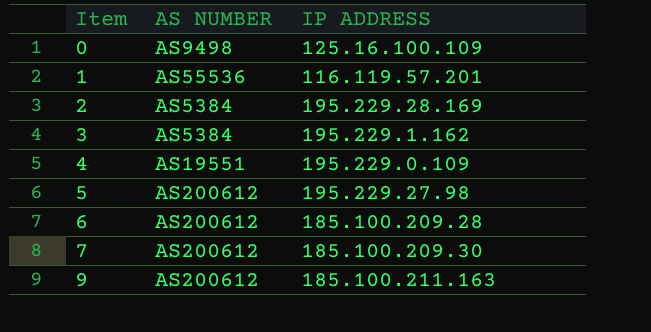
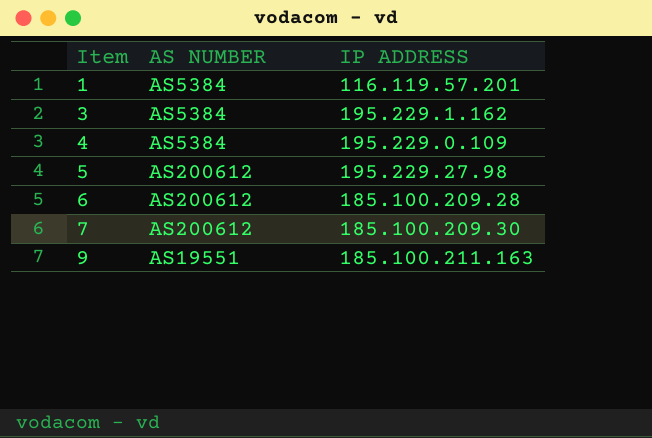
row 0: AS9498 | 125.16.100.109 -> none
row 2: AS5384 | 195.229.28.169 -> none
1 | AS NUMBER: AS55536 -> AS5384
4 | AS NUMBER: AS19551 -> AS5384
9 | AS NUMBER: AS200612 -> AS19551

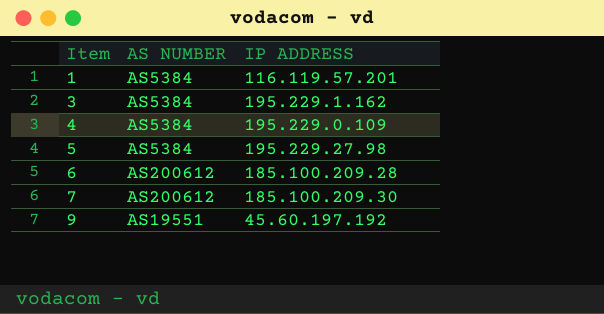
5 | AS NUMBER: AS200612 -> AS5384
9 | IP ADDRESS: 185.100.211.163 -> 45.60.197.192

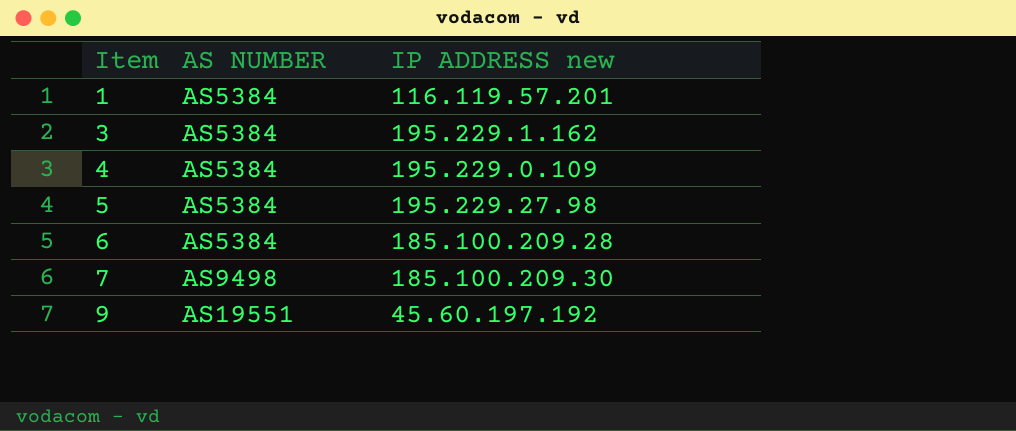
column name: IP ADDRESS -> IP ADDRESS new
6 | AS NUMBER: AS200612 -> AS5384
7 | AS NUMBER: AS200612 -> AS9498

